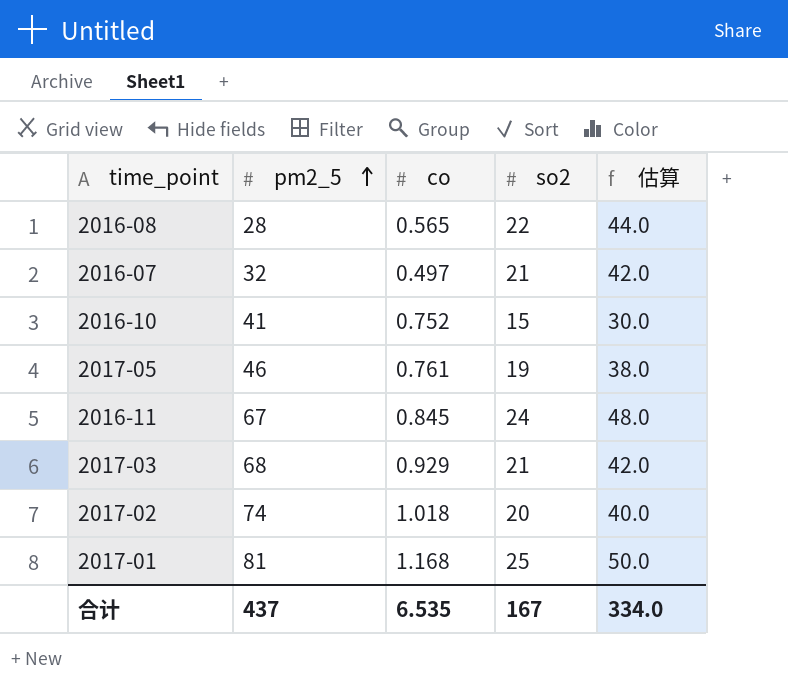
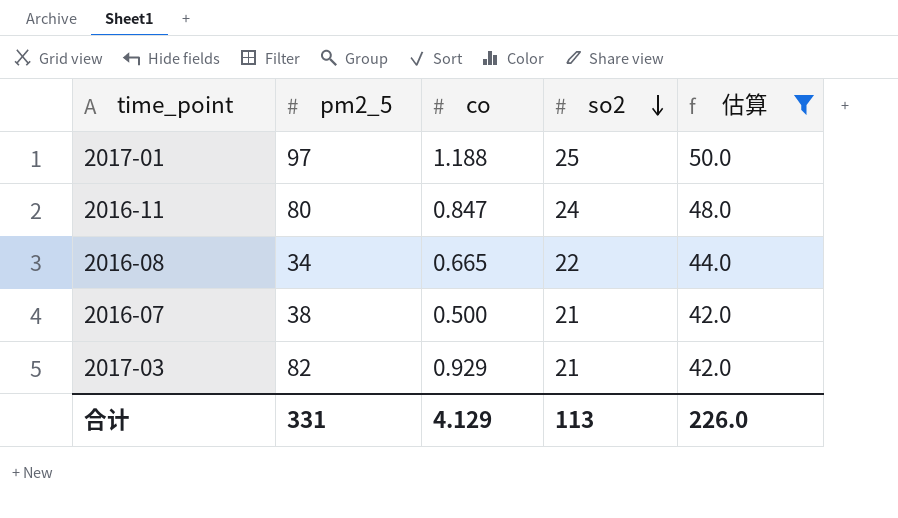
filter: none -> 估算 >= 42.0
row order: pm2_5 ascending -> so2 descending
2017-01 | pm2_5: 81 -> 97
2017-01 | co: 1.168 -> 1.188
2016-11 | pm2_5: 67 -> 80
2016-11 | co: 0.845 -> 0.847
2016-08 | pm2_5: 28 -> 34
2016-08 | co: 0.565 -> 0.665
2016-07 | pm2_5: 32 -> 38
2016-07 | co: 0.497 -> 0.500
2017-03 | pm2_5: 68 -> 82
合计 | pm2_5: 437 -> 331
合计 | co: 6.535 -> 4.129
合计 | so2: 167 -> 113
合计 | 估算: 334.0 -> 226.0

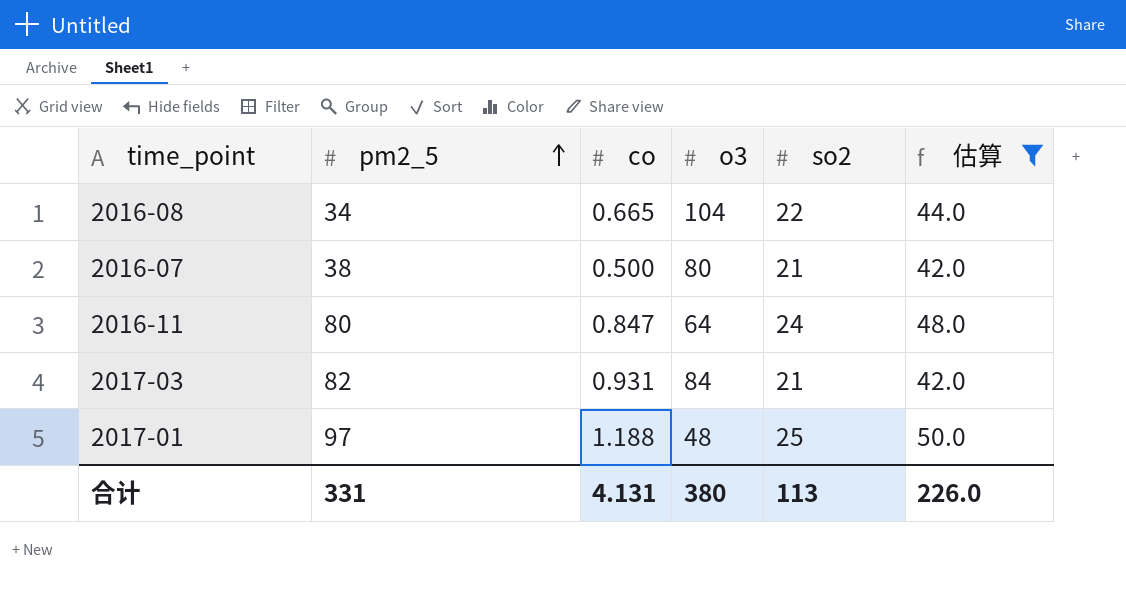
row order: so2 descending -> pm2_5 ascending
column o3 | position: none -> 4
2017-03 | co: 0.929 -> 0.931
合计 | co: 4.129 -> 4.131

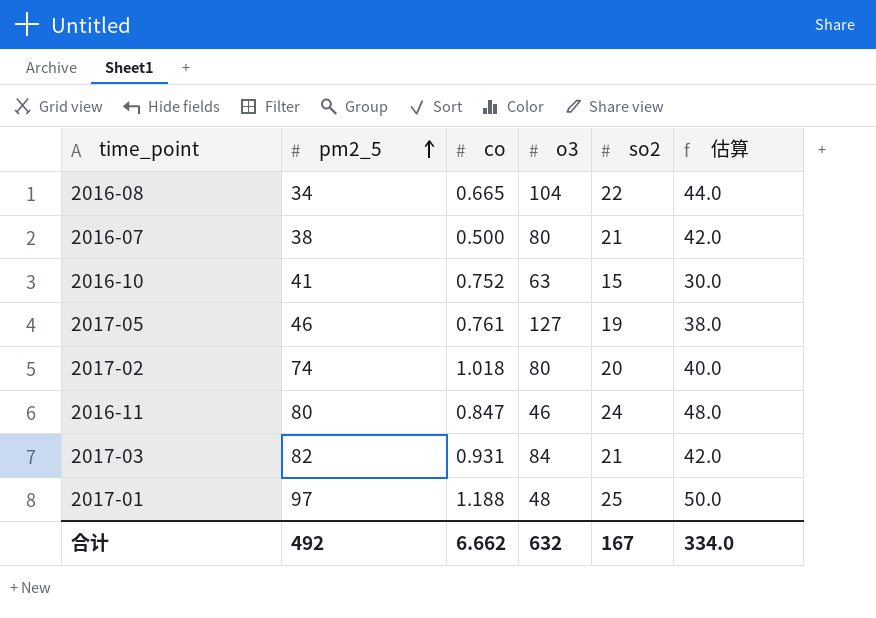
filter: 估算 >= 42.0 -> none
2016-11 | o3: 64 -> 46
合计 | pm2_5: 331 -> 492
合计 | co: 4.131 -> 6.662
合计 | o3: 380 -> 632
合计 | so2: 113 -> 167
合计 | 估算: 226.0 -> 334.0

